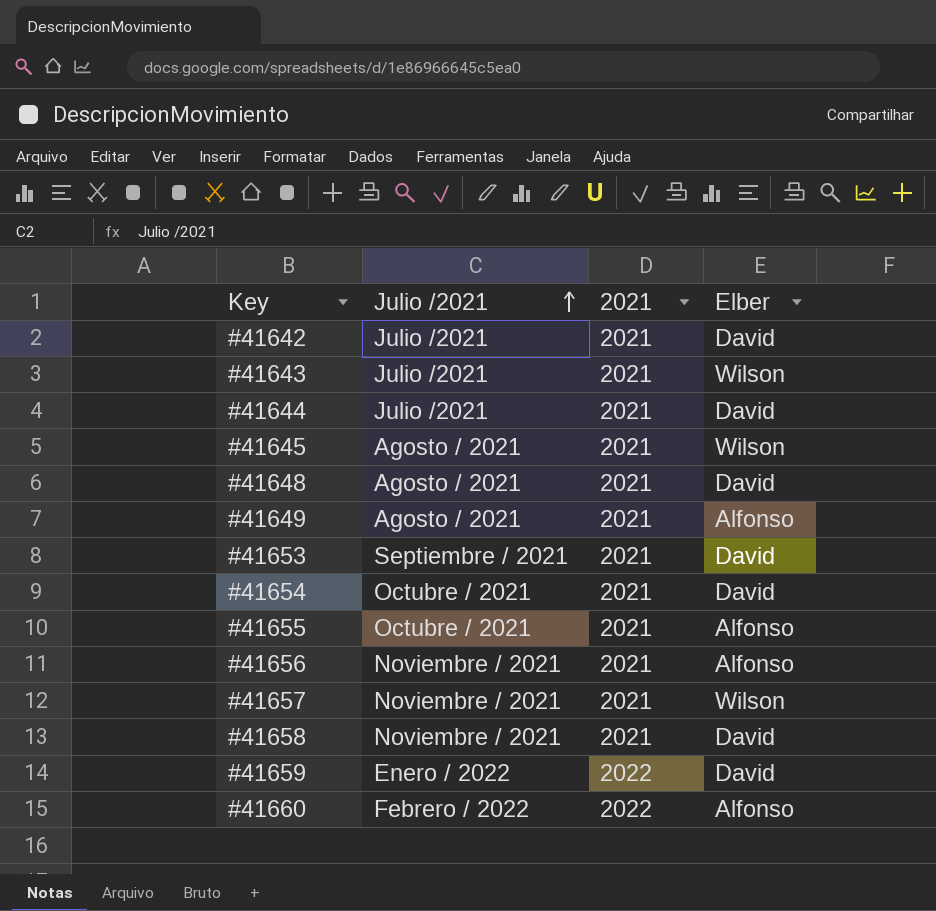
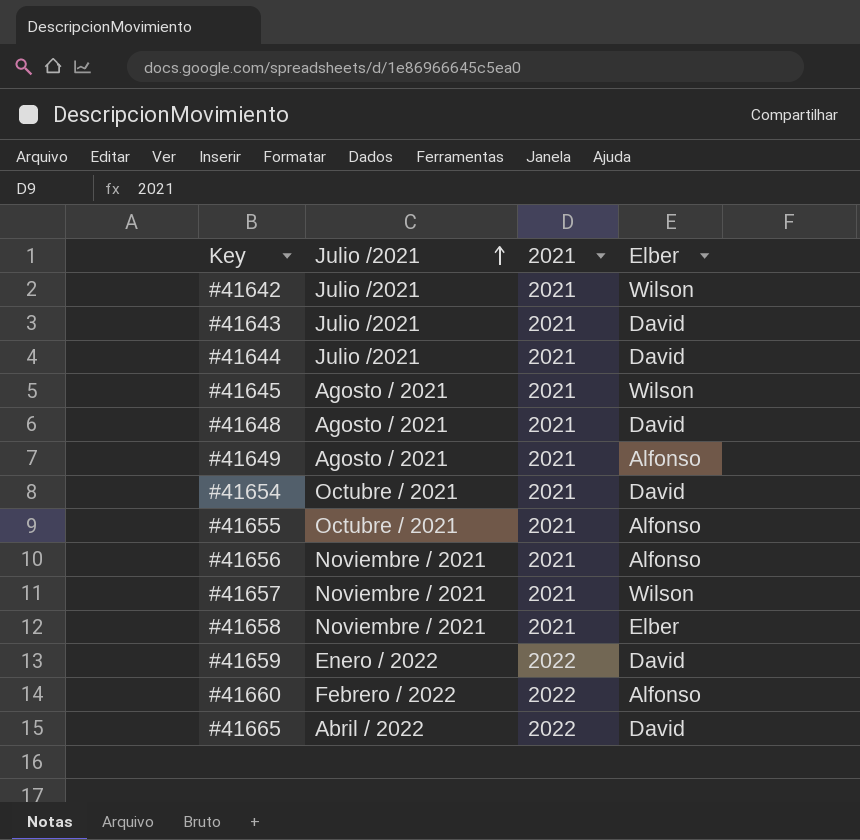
row #41653: Septiembre / 2021 | 2021 | David -> none
#41642 | Elber: David -> Wilson
#41643 | Elber: Wilson -> David
#41658 | Elber: David -> Elber
row #41665: none -> Abril / 2022 | 2022 | David

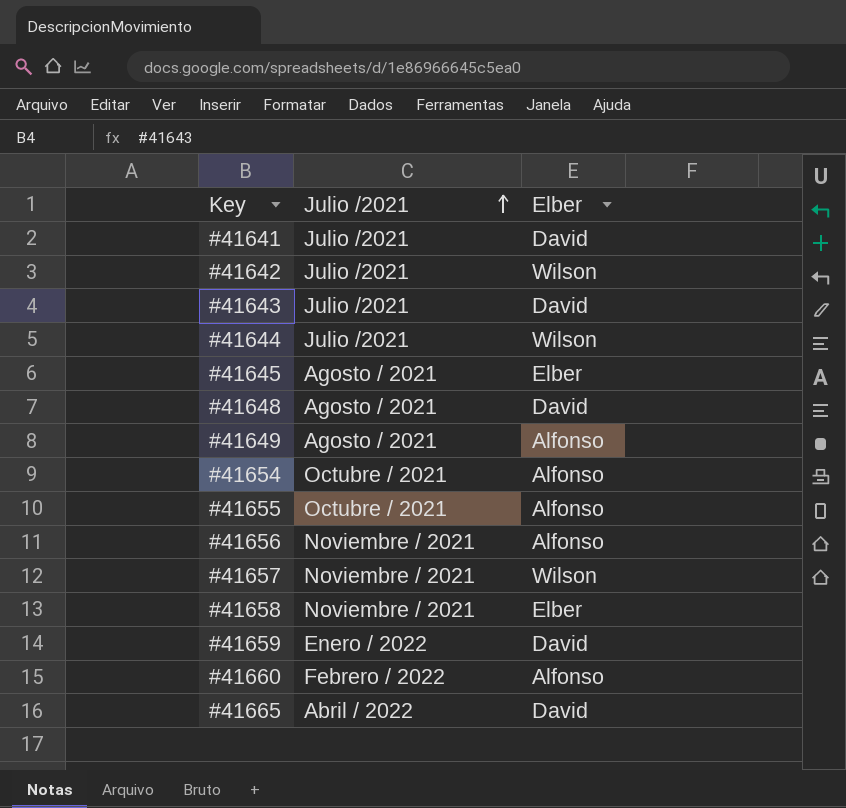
column 2021 | position: 3 -> none
row #41641: none -> Julio /2021 | David
#41644 | Elber: David -> Wilson
#41645 | Elber: Wilson -> Elber
#41654 | Elber: David -> Alfonso

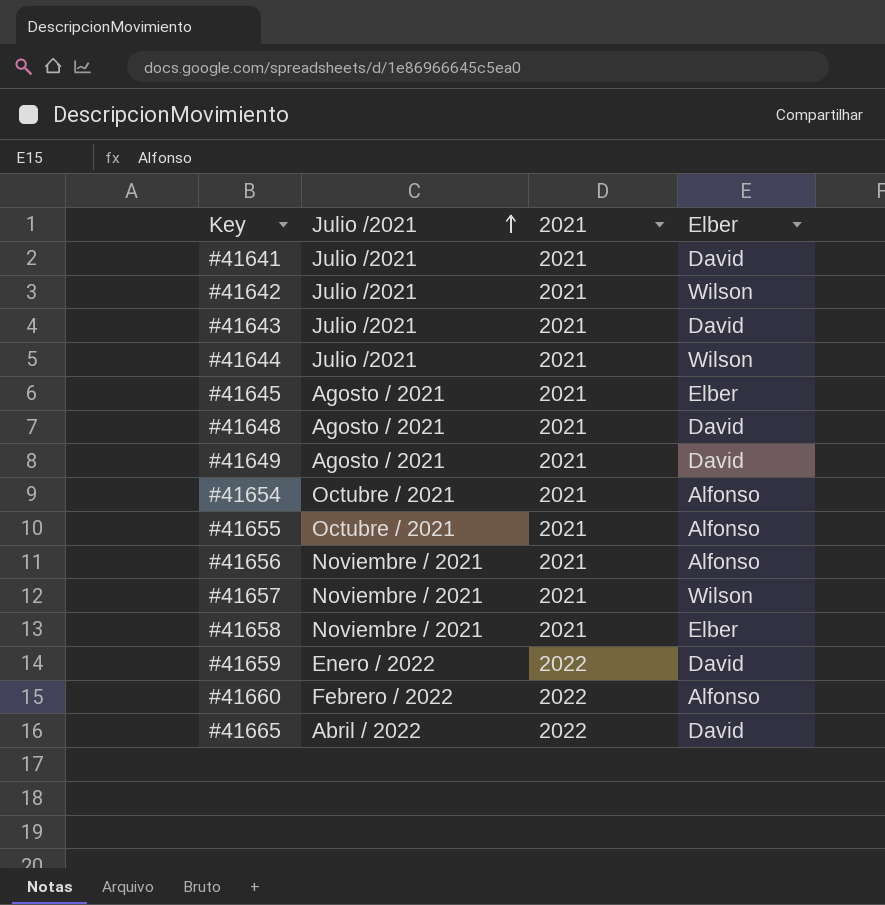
column 2021 | position: none -> 3
#41649 | Elber: Alfonso -> David

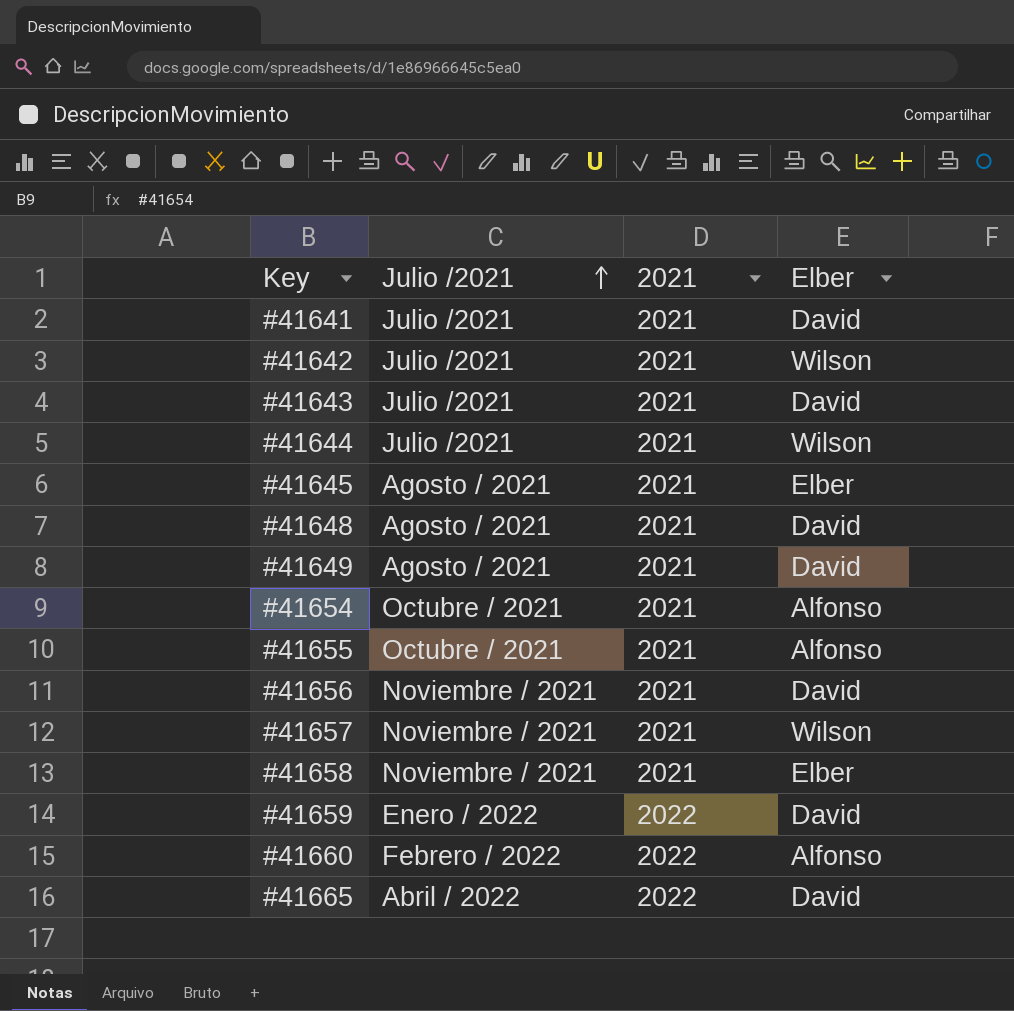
#41656 | Elber: Alfonso -> David

